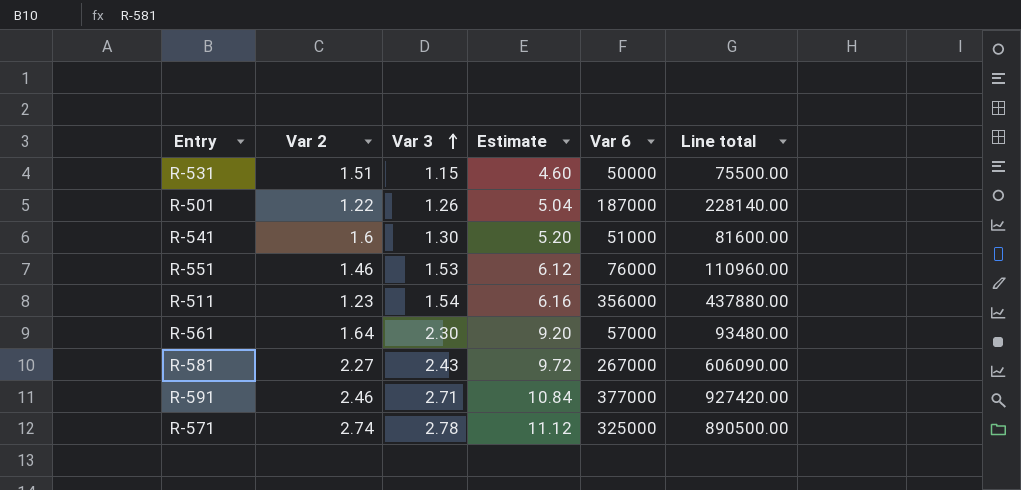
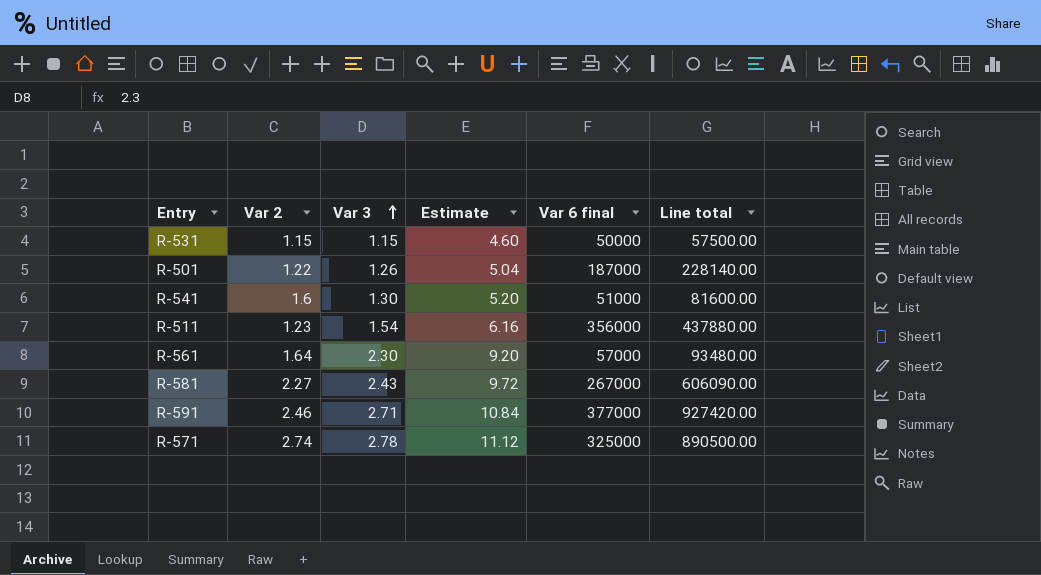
column name: Var 6 -> Var 6 final
row R-551: 1.46 | 1.53 | 6.12 | 76000 | 110960.00 -> none
R-531 | Var 2: 1.51 -> 1.15
R-531 | Line total: 75500.00 -> 57500.00

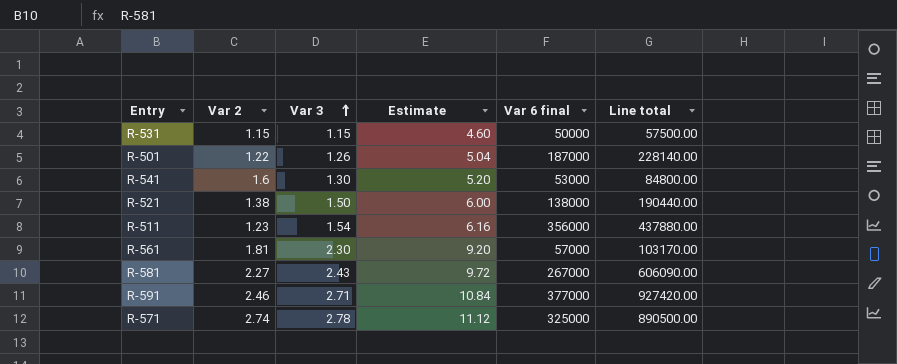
R-541 | Var 6 final: 51000 -> 53000
R-541 | Line total: 81600.00 -> 84800.00
row R-521: none -> 1.38 | 1.50 | 6.00 | 138000 | 190440.00
R-561 | Var 2: 1.64 -> 1.81
R-561 | Line total: 93480.00 -> 103170.00

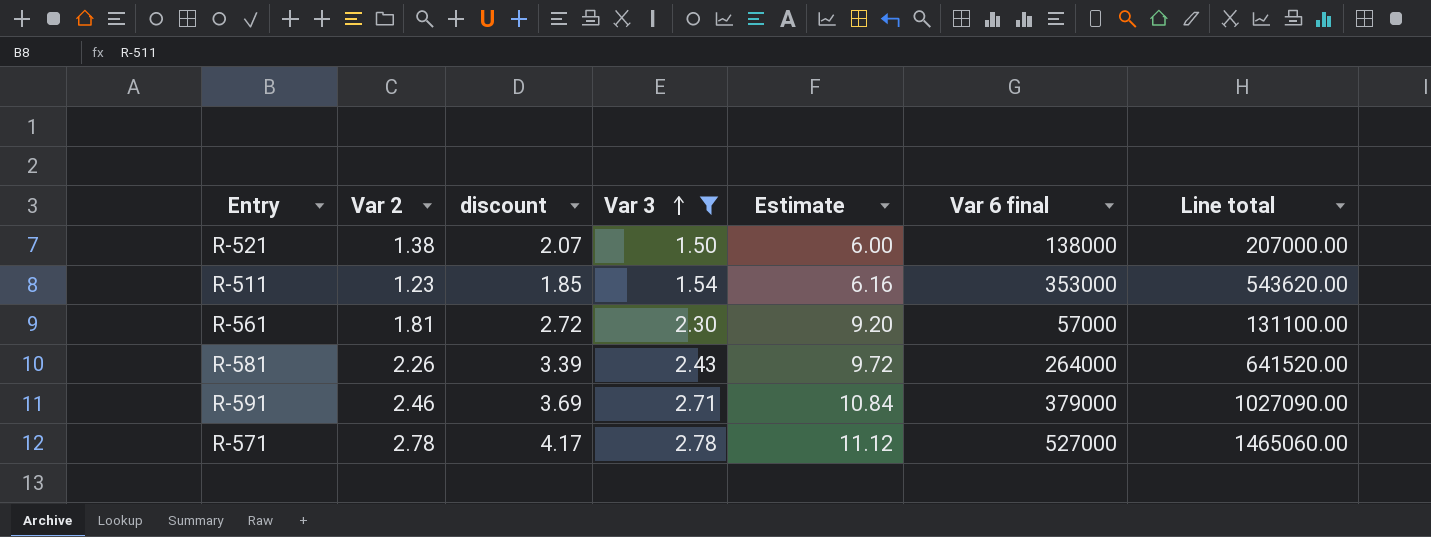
filter: none -> Var 3 >= 1.50
column discount | formula: none -> [Var 2] * 1.5
column Line total | formula: [Var 2] * [Var 6 final] -> [Var 3] * [Var 6 final]
R-511 | Var 6 final: 356000 -> 353000
R-581 | Var 2: 2.27 -> 2.26
R-581 | Var 6 final: 267000 -> 264000
R-591 | Var 6 final: 377000 -> 379000
R-571 | Var 2: 2.74 -> 2.78
R-571 | Var 6 final: 325000 -> 527000

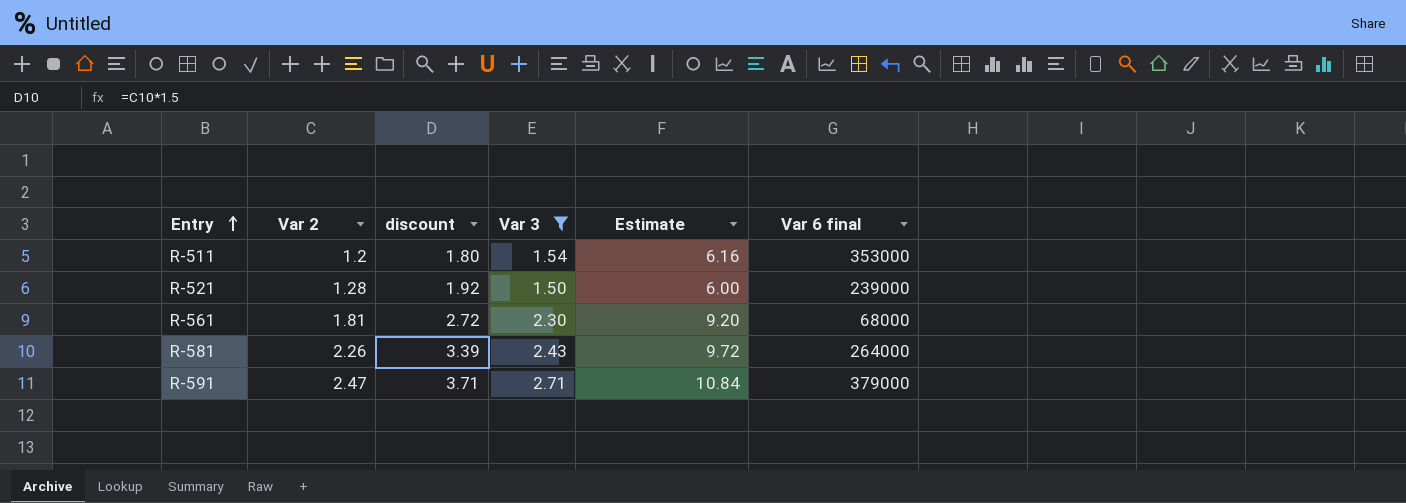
row order: Var 3 ascending -> Entry ascending
column Line total | formula: [Var 3] * [Var 6 final] -> none
row R-571: 2.78 | 4.17 | 2.78 | 11.12 | 527000 | 1465060.00 -> none
R-511 | Var 2: 1.23 -> 1.2
R-511 | discount: 1.85 -> 1.80
R-521 | Var 2: 1.38 -> 1.28
R-521 | discount: 2.07 -> 1.92
R-521 | Var 6 final: 138000 -> 239000
R-561 | Var 6 final: 57000 -> 68000
R-591 | Var 2: 2.46 -> 2.47
R-591 | discount: 3.69 -> 3.71

